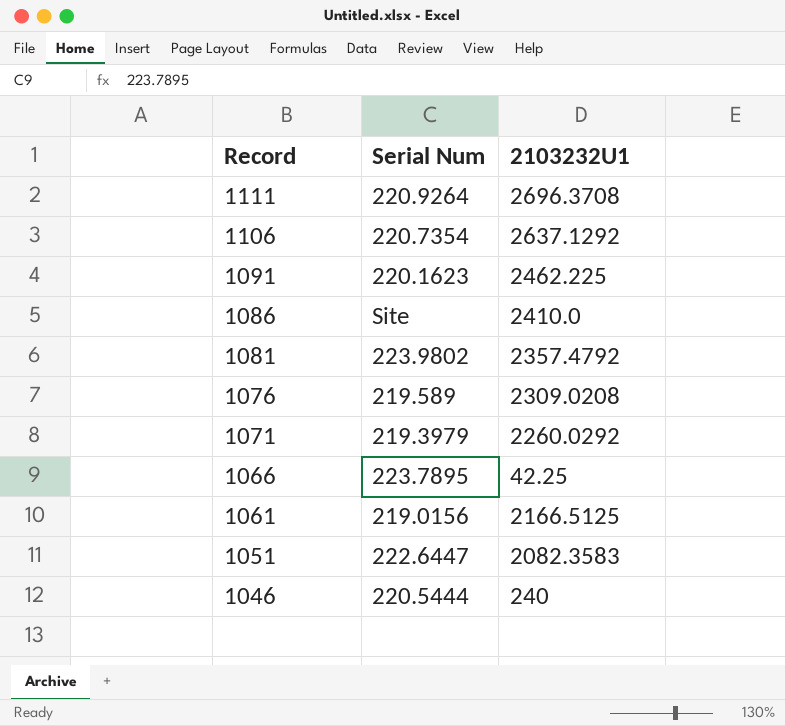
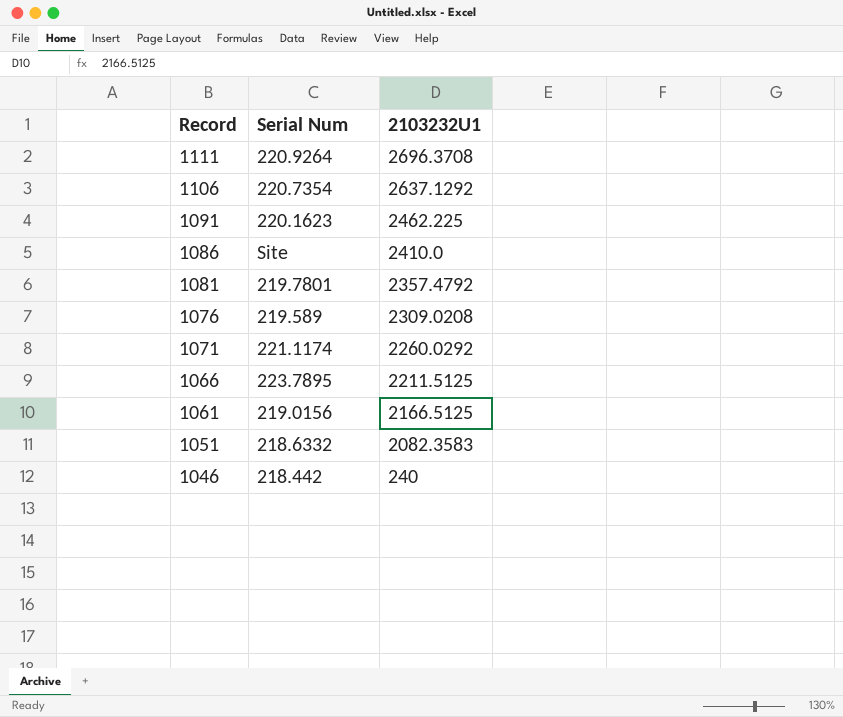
1081 | Serial Num: 223.9802 -> 219.7801
1071 | Serial Num: 219.3979 -> 221.1174
1066 | 2103232U1: 42.25 -> 2211.5125
1051 | Serial Num: 222.6447 -> 218.6332
1046 | Serial Num: 220.5444 -> 218.442

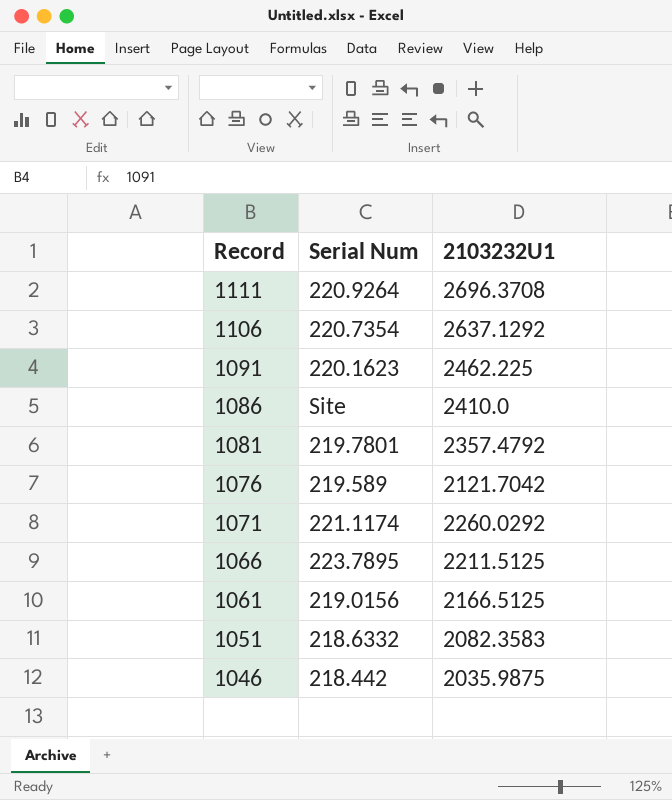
1076 | 2103232U1: 2309.0208 -> 2121.7042
1046 | 2103232U1: 240 -> 2035.9875

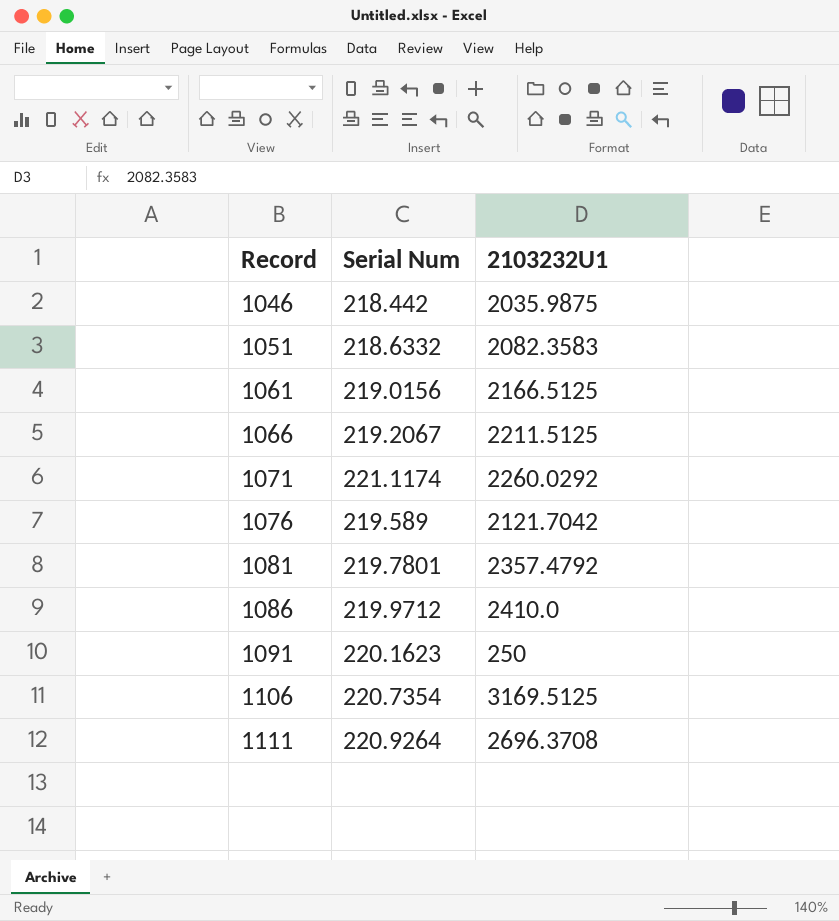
row order: Record descending -> Record ascending
1066 | Serial Num: 223.7895 -> 219.2067
1086 | Serial Num: Site -> 219.9712
1091 | 2103232U1: 2462.225 -> 250
1106 | 2103232U1: 2637.1292 -> 3169.5125

